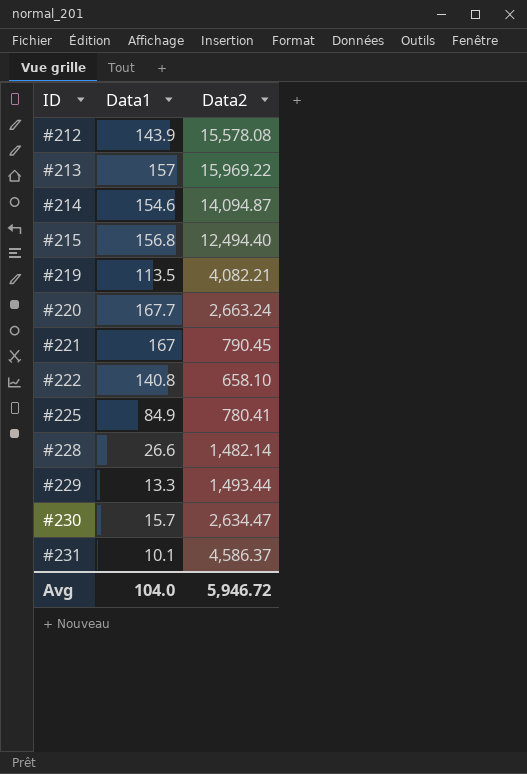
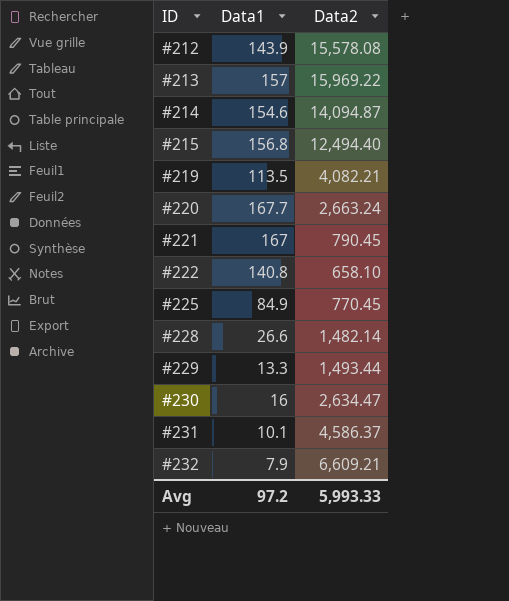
#225 | Data2: 780.41 -> 770.45
#230 | Data1: 15.7 -> 16
row #232: none -> 7.9 | 6,609.21
Avg | Data1: 104.0 -> 97.2
Avg | Data2: 5,946.72 -> 5,993.33

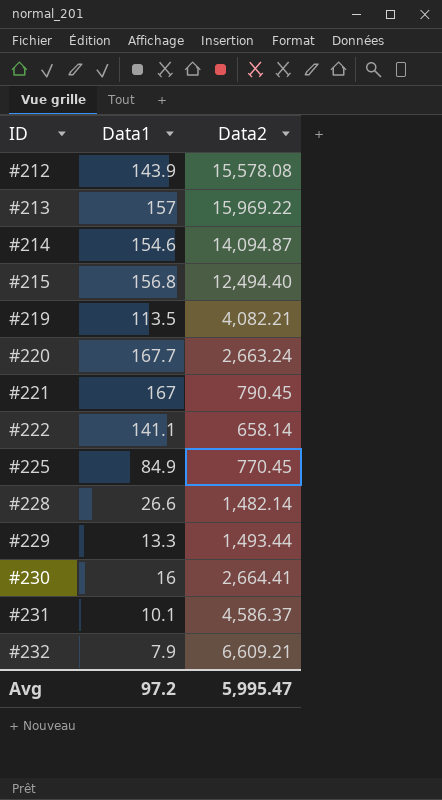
#222 | Data1: 140.8 -> 141.1
#222 | Data2: 658.10 -> 658.14
#230 | Data2: 2,634.47 -> 2,664.41
Avg | Data2: 5,993.33 -> 5,995.47

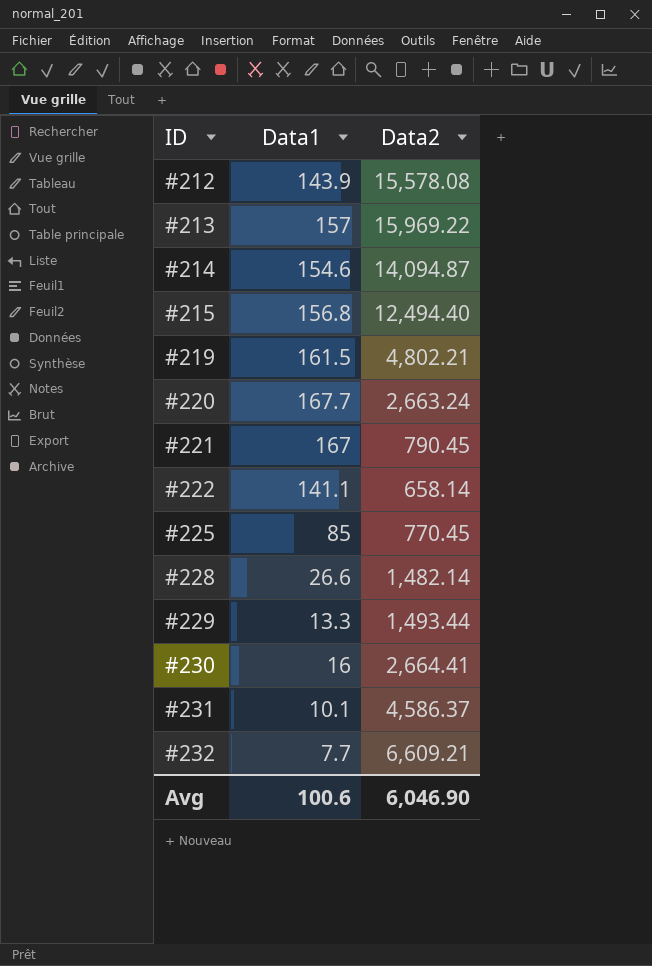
#219 | Data1: 113.5 -> 161.5
#219 | Data2: 4,082.21 -> 4,802.21
#225 | Data1: 84.9 -> 85
#232 | Data1: 7.9 -> 7.7
Avg | Data1: 97.2 -> 100.6
Avg | Data2: 5,995.47 -> 6,046.90

